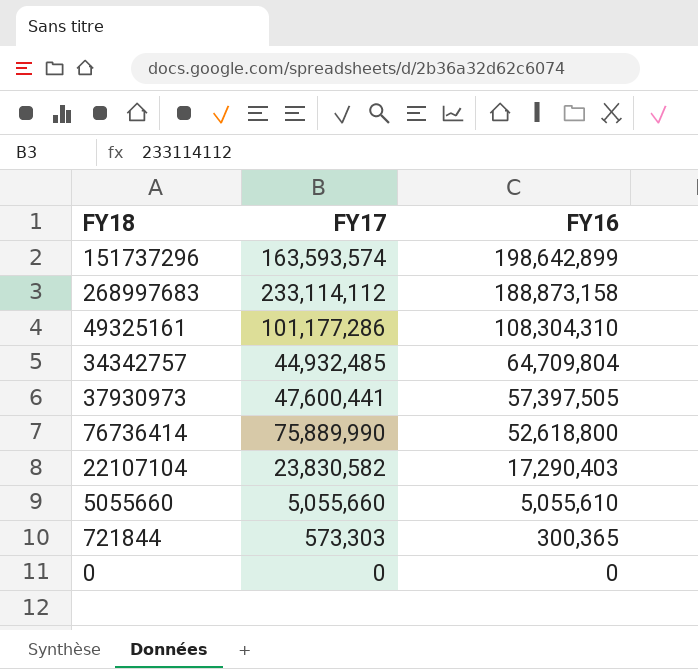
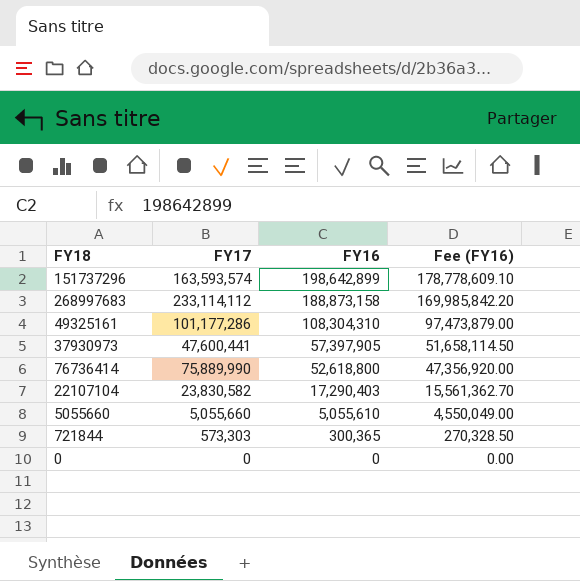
column Fee (FY16) | formula: none -> [FY16] * 0.9
row 34342757: 44,932,485 | 64,709,804 -> none
37930973 | FY16: 57,397,505 -> 57,397,905

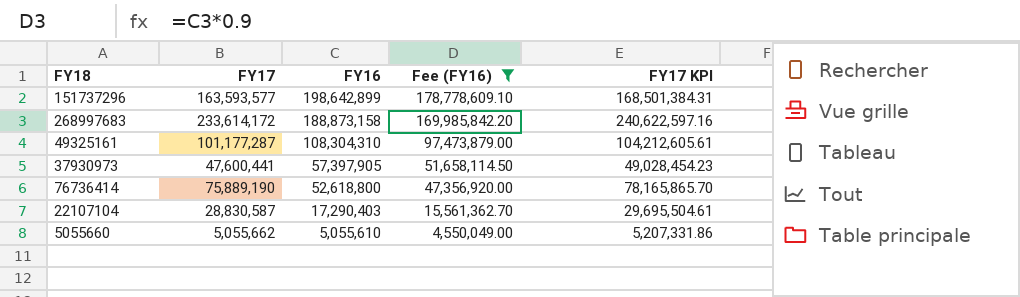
filter: none -> Fee (FY16) >= 4,550,049.00
column FY17 KPI | formula: none -> [FY17] * 1.03
151737296 | FY17: 163,593,574 -> 163,593,577
268997683 | FY17: 233,114,112 -> 233,614,172
49325161 | FY17: 101,177,286 -> 101,177,287
76736414 | FY17: 75,889,990 -> 75,889,190
22107104 | FY17: 23,830,582 -> 28,830,587
5055660 | FY17: 5,055,660 -> 5,055,662

